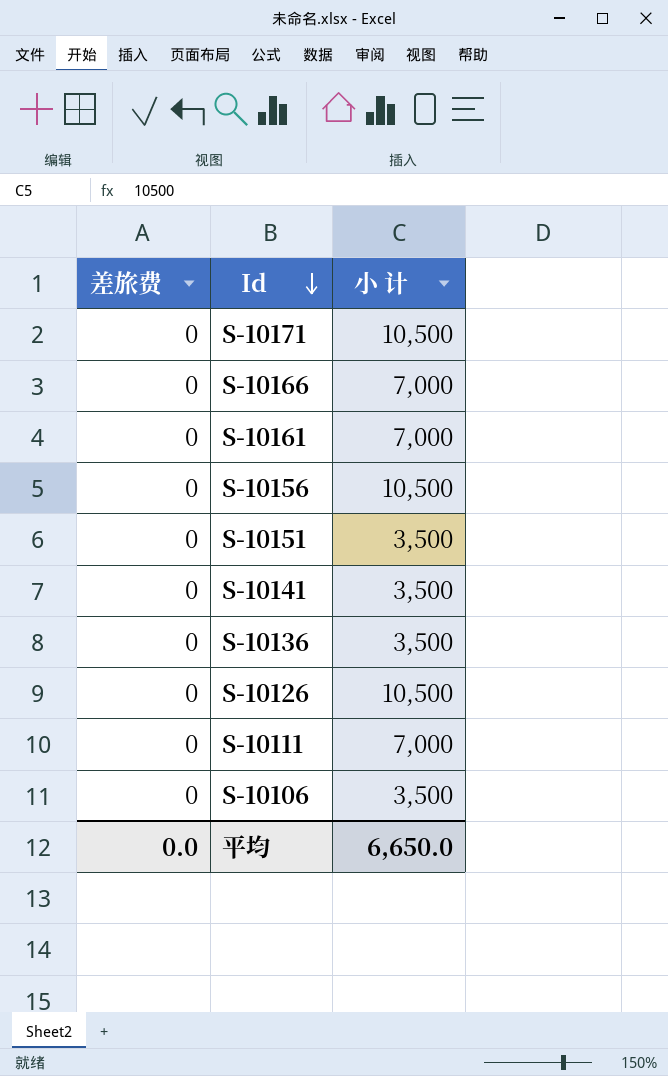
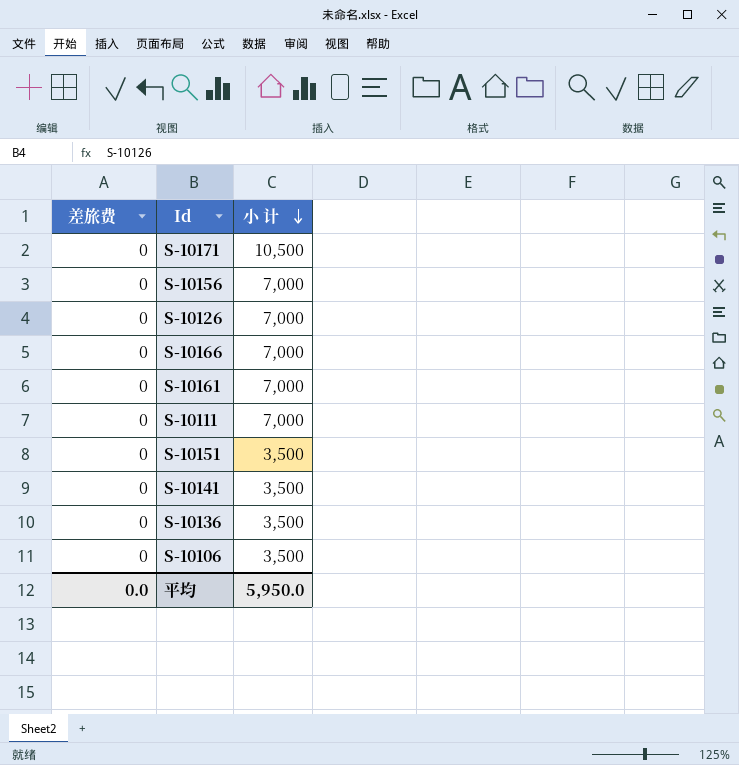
row order: Id descending -> 小 计 descending
S-10156 | 小 计: 10,500 -> 7,000
S-10126 | 小 计: 10,500 -> 7,000
平均 | 小 计: 6,650.0 -> 5,950.0

